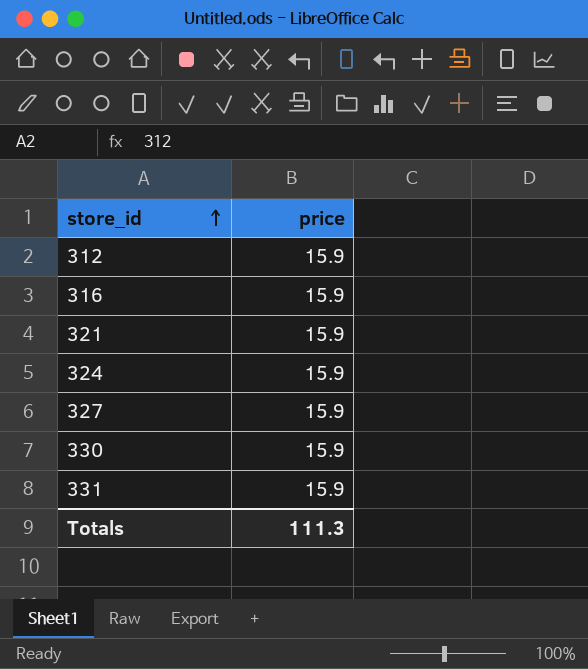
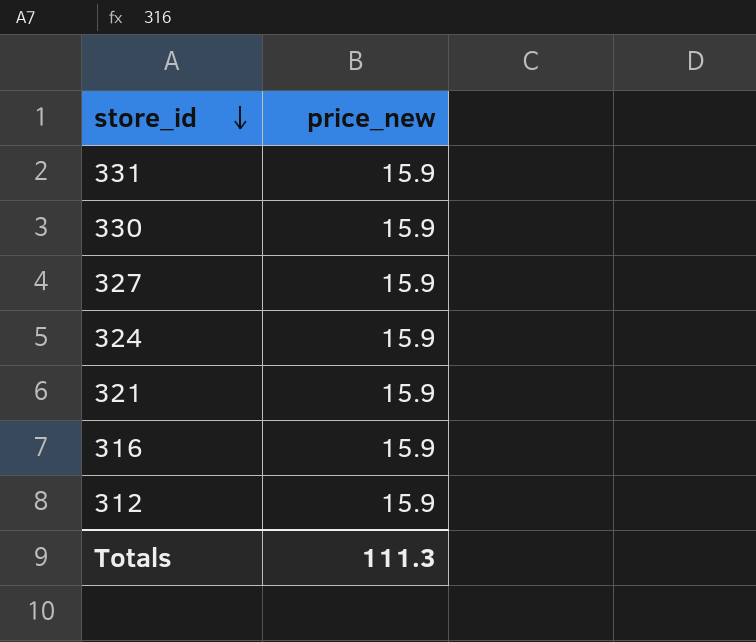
row order: store_id ascending -> store_id descending
column name: price -> price_new

